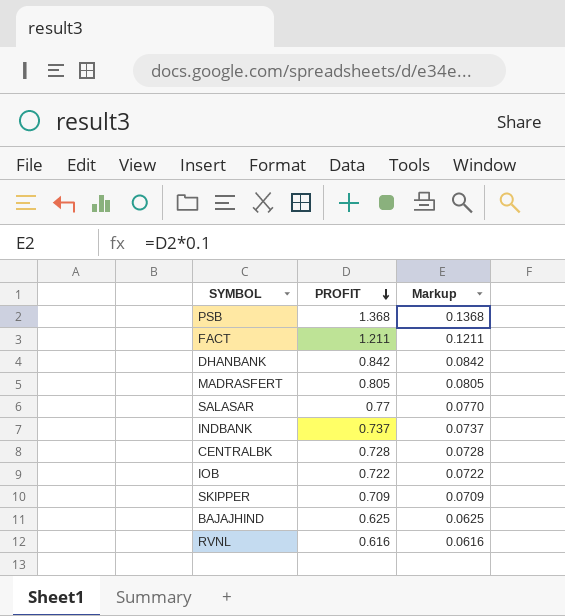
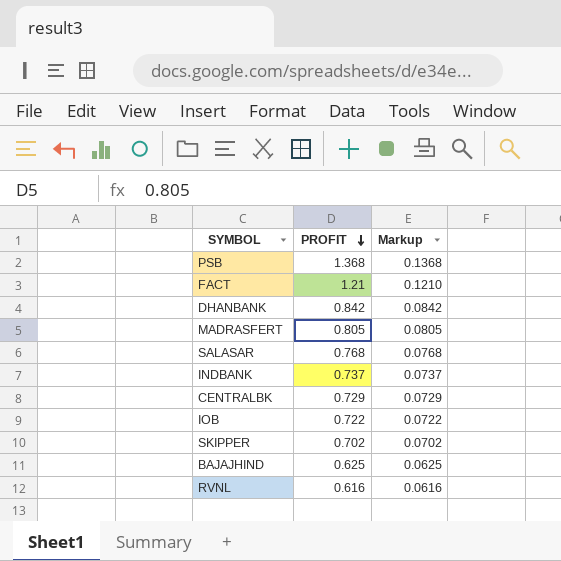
FACT | PROFIT: 1.211 -> 1.21
FACT | Markup: 0.1211 -> 0.1210
SALASAR | PROFIT: 0.77 -> 0.768
SALASAR | Markup: 0.0770 -> 0.0768
CENTRALBK | PROFIT: 0.728 -> 0.729
CENTRALBK | Markup: 0.0728 -> 0.0729
SKIPPER | PROFIT: 0.709 -> 0.702
SKIPPER | Markup: 0.0709 -> 0.0702

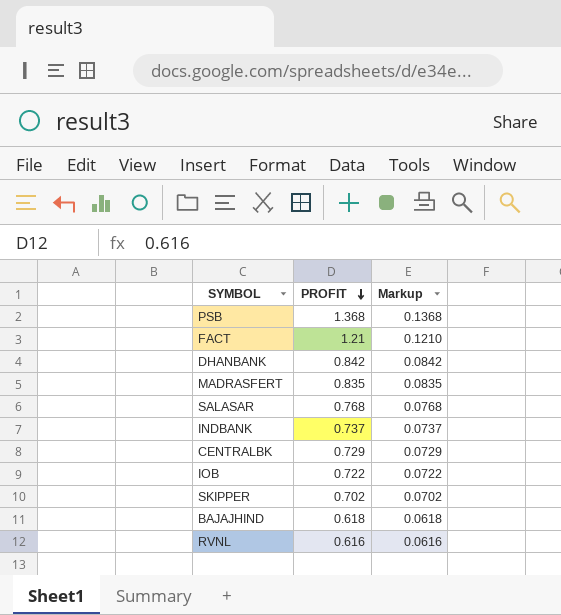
MADRASFERT | PROFIT: 0.805 -> 0.835
MADRASFERT | Markup: 0.0805 -> 0.0835
BAJAJHIND | PROFIT: 0.625 -> 0.618
BAJAJHIND | Markup: 0.0625 -> 0.0618

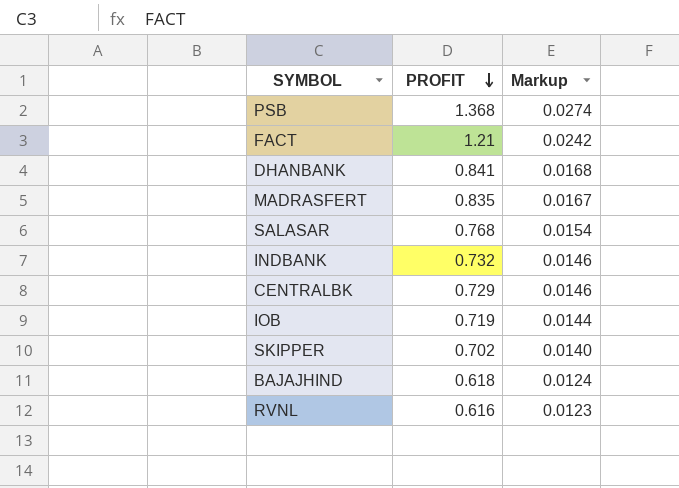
column Markup | formula: [PROFIT] * 0.1 -> [PROFIT] * 0.02
DHANBANK | PROFIT: 0.842 -> 0.841
INDBANK | PROFIT: 0.737 -> 0.732
IOB | PROFIT: 0.722 -> 0.719

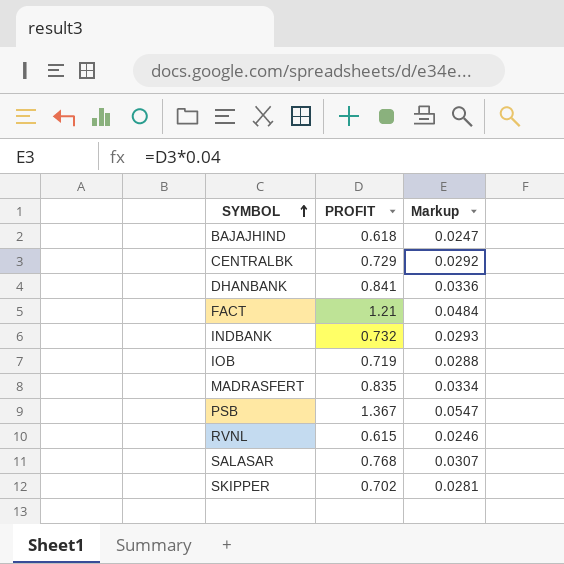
row order: PROFIT descending -> SYMBOL ascending
column Markup | formula: [PROFIT] * 0.02 -> [PROFIT] * 0.04
PSB | PROFIT: 1.368 -> 1.367
RVNL | PROFIT: 0.616 -> 0.615

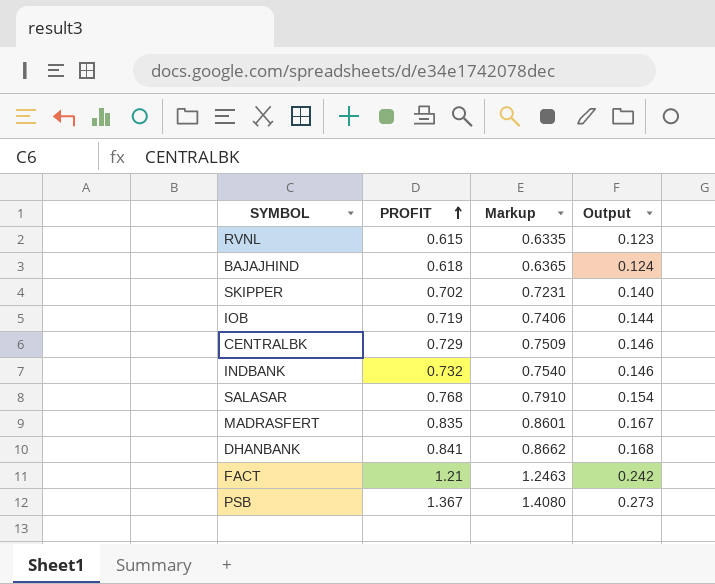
row order: SYMBOL ascending -> PROFIT ascending
column Markup | formula: [PROFIT] * 0.04 -> [PROFIT] * 1.03
column Output | formula: none -> [PROFIT] * 0.2

